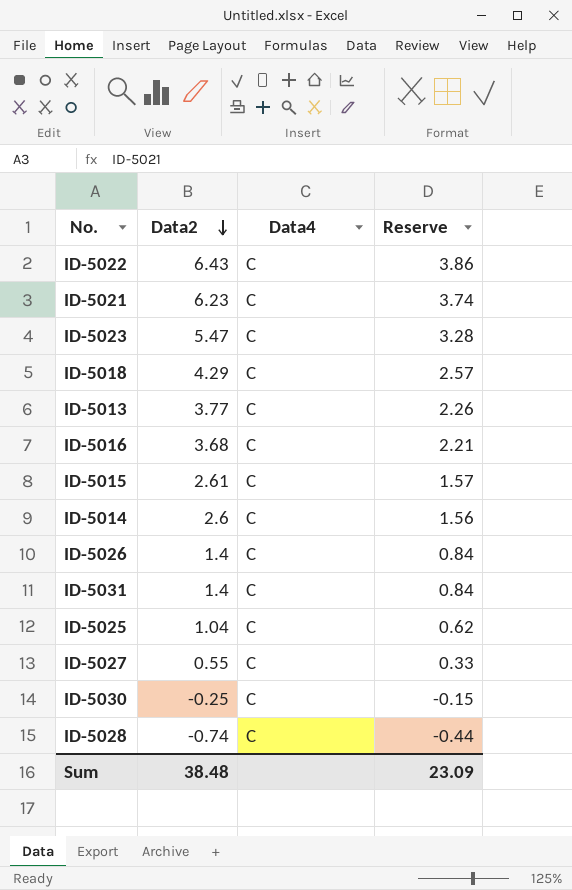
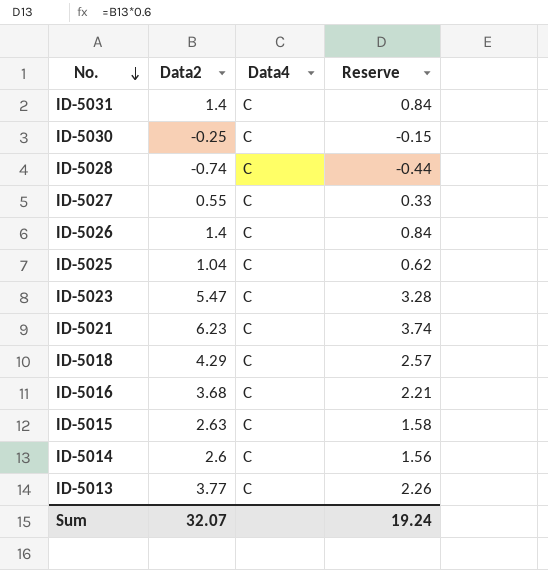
row order: Data2 descending -> No. descending
row ID-5022: 6.43 | C | 3.86 -> none
ID-5015 | Data2: 2.61 -> 2.63
ID-5015 | Reserve: 1.57 -> 1.58
Sum | Data2: 38.48 -> 32.07
Sum | Reserve: 23.09 -> 19.24

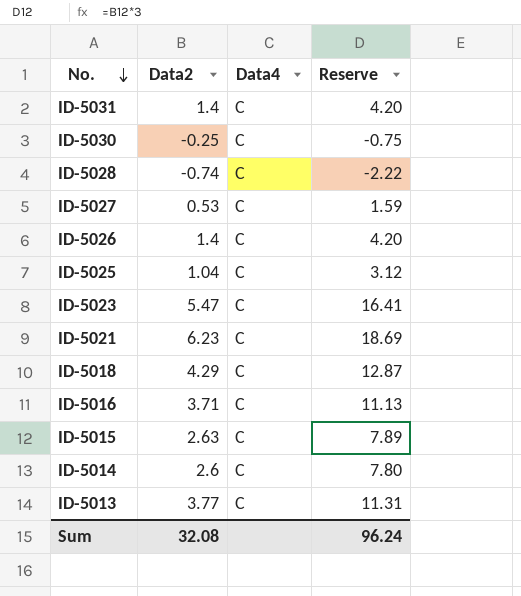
column Reserve | formula: [Data2] * 0.6 -> [Data2] * 3
ID-5027 | Data2: 0.55 -> 0.53
ID-5016 | Data2: 3.68 -> 3.71
Sum | Data2: 32.07 -> 32.08
Sum | Reserve: 19.24 -> 96.24

